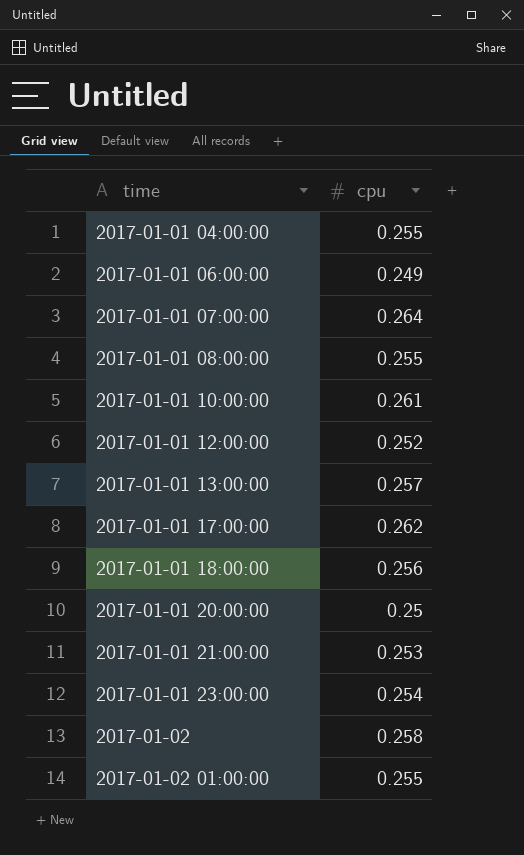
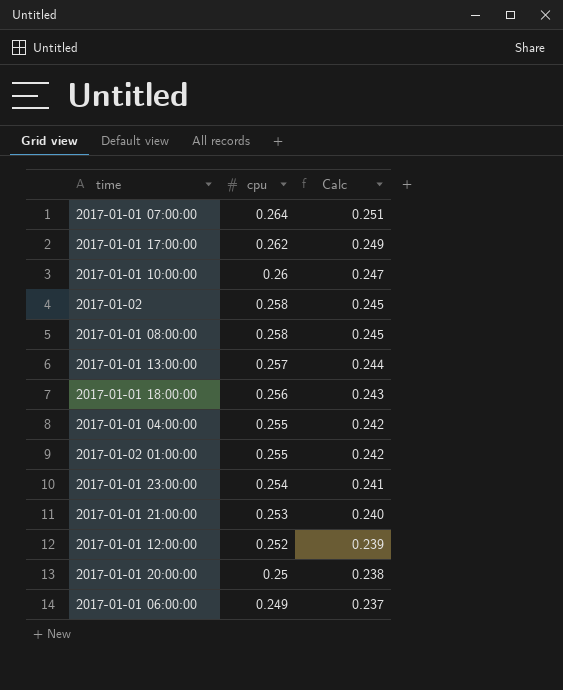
row order: time ascending -> cpu descending
column Calc | formula: none -> [cpu] * 0.95
2017-01-01 10:00:00 | cpu: 0.261 -> 0.26
2017-01-01 08:00:00 | cpu: 0.255 -> 0.258

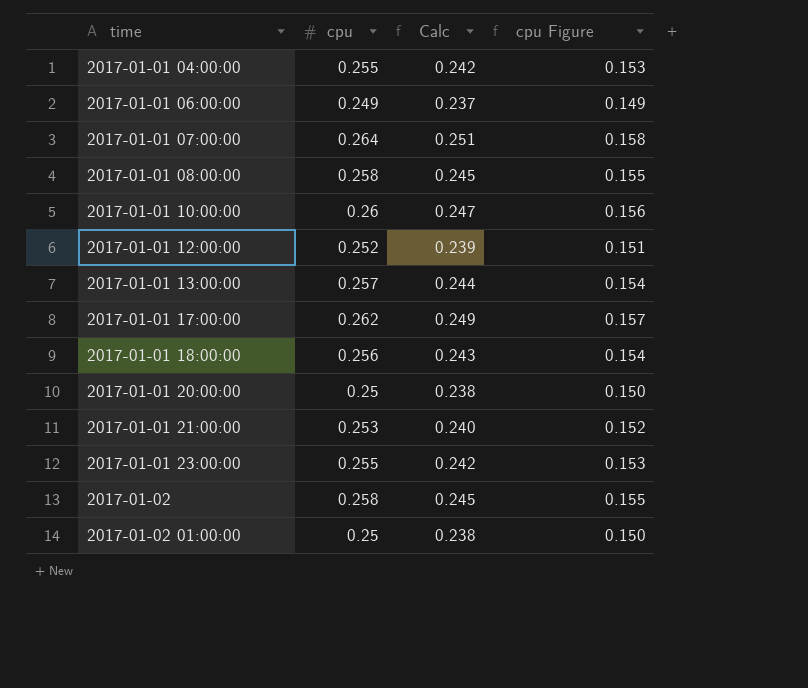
row order: cpu descending -> time ascending
column cpu Figure | formula: none -> [cpu] * 0.6
2017-01-01 23:00:00 | cpu: 0.254 -> 0.255
2017-01-01 23:00:00 | Calc: 0.241 -> 0.242
2017-01-02 01:00:00 | cpu: 0.255 -> 0.25
2017-01-02 01:00:00 | Calc: 0.242 -> 0.238

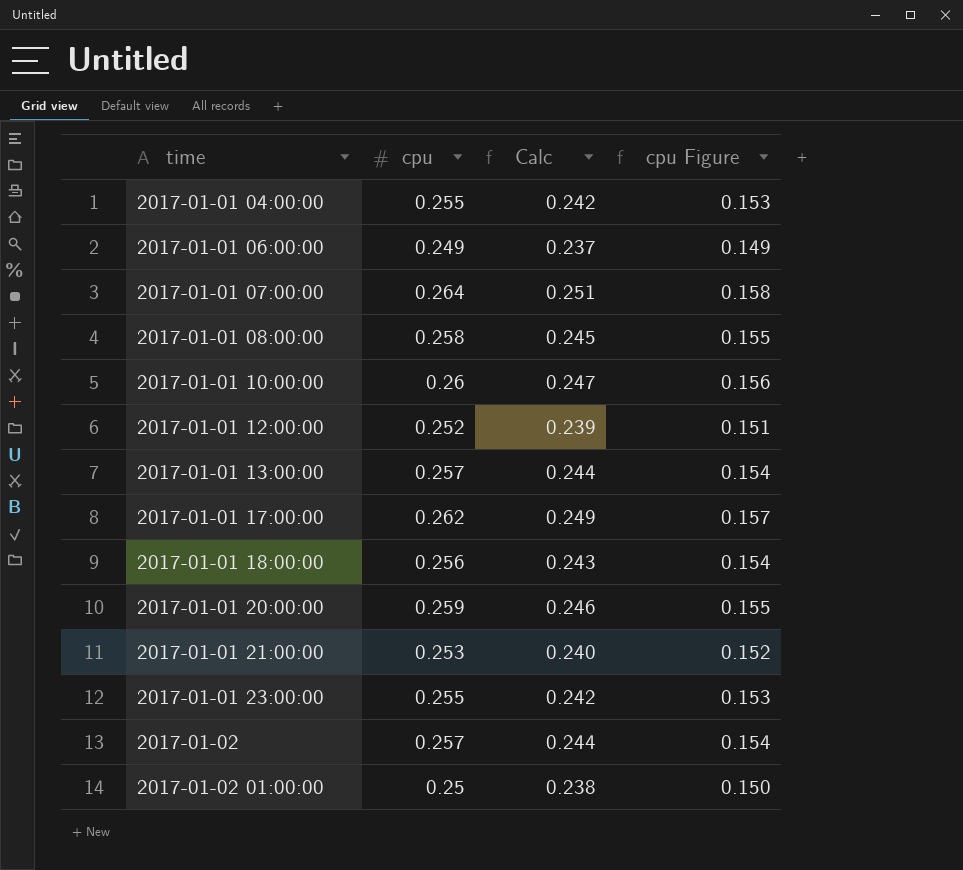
2017-01-01 20:00:00 | cpu: 0.25 -> 0.259
2017-01-01 20:00:00 | Calc: 0.238 -> 0.246
2017-01-01 20:00:00 | cpu Figure: 0.150 -> 0.155
2017-01-02 | cpu: 0.258 -> 0.257
2017-01-02 | Calc: 0.245 -> 0.244
2017-01-02 | cpu Figure: 0.155 -> 0.154

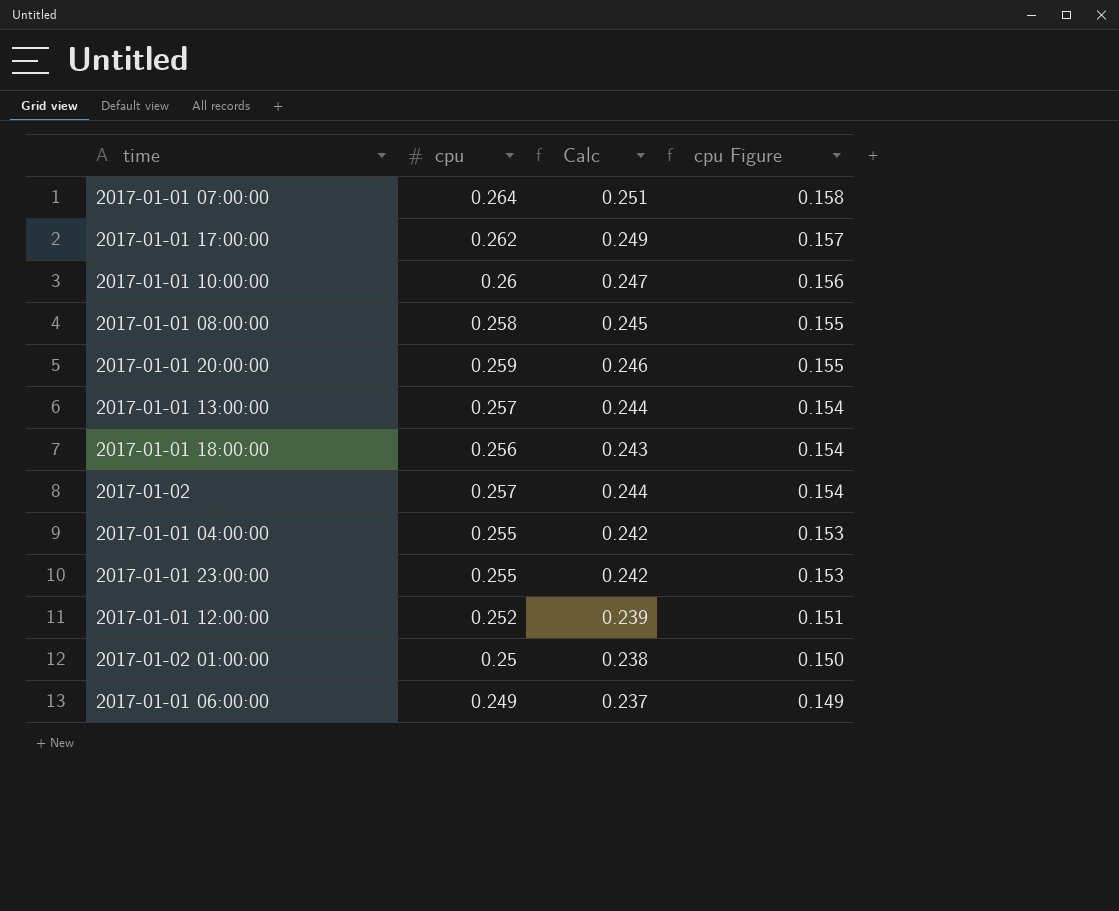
row order: time ascending -> cpu Figure descending
row 2017-01-01 21:00:00: 0.253 | 0.240 | 0.152 -> none

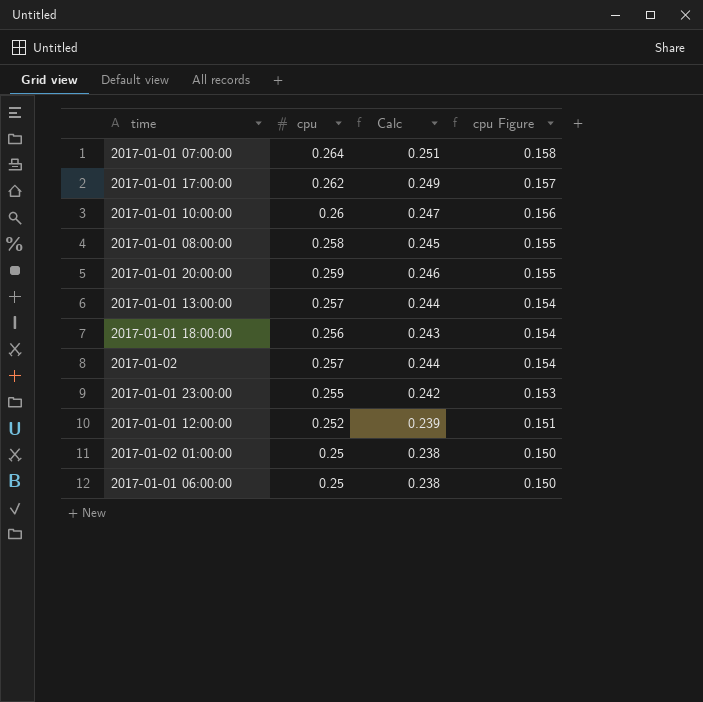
row 2017-01-01 04:00:00: 0.255 | 0.242 | 0.153 -> none
2017-01-01 06:00:00 | cpu: 0.249 -> 0.25
2017-01-01 06:00:00 | Calc: 0.237 -> 0.238
2017-01-01 06:00:00 | cpu Figure: 0.149 -> 0.150

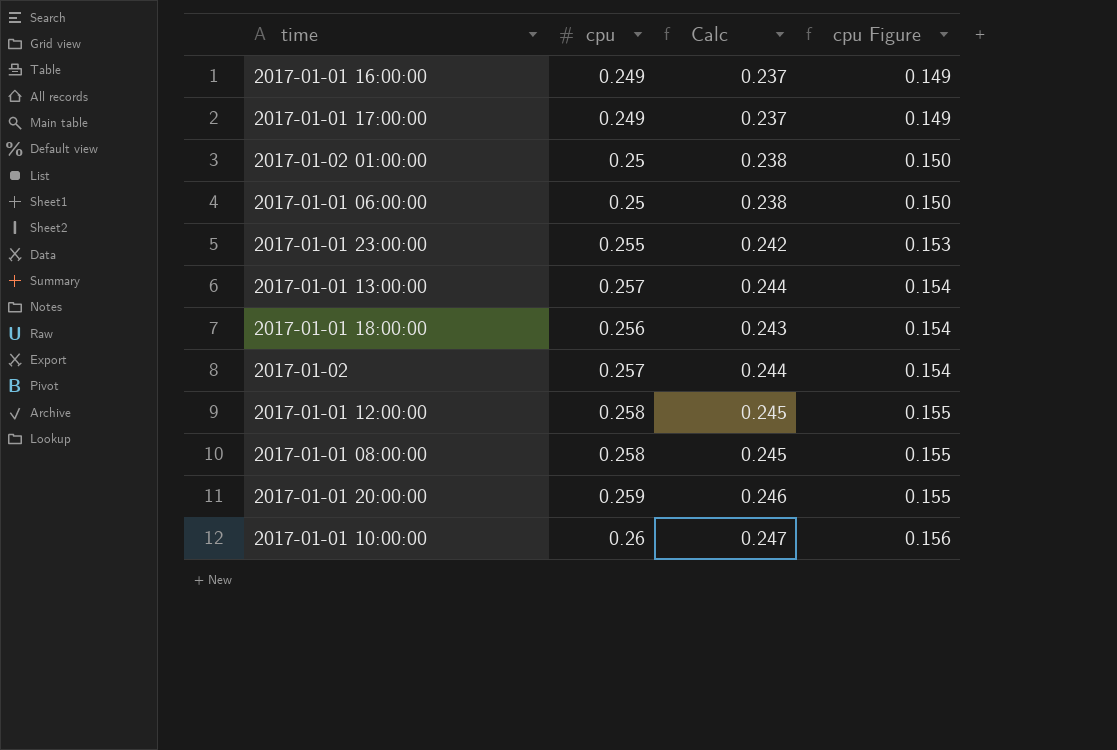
row order: cpu Figure descending -> cpu Figure ascending
row 2017-01-01 07:00:00: 0.264 | 0.251 | 0.158 -> none
row 2017-01-01 16:00:00: none -> 0.249 | 0.237 | 0.149
2017-01-01 17:00:00 | cpu: 0.262 -> 0.249
2017-01-01 17:00:00 | Calc: 0.249 -> 0.237
2017-01-01 17:00:00 | cpu Figure: 0.157 -> 0.149
2017-01-01 12:00:00 | cpu: 0.252 -> 0.258
2017-01-01 12:00:00 | Calc: 0.239 -> 0.245
2017-01-01 12:00:00 | cpu Figure: 0.151 -> 0.155

